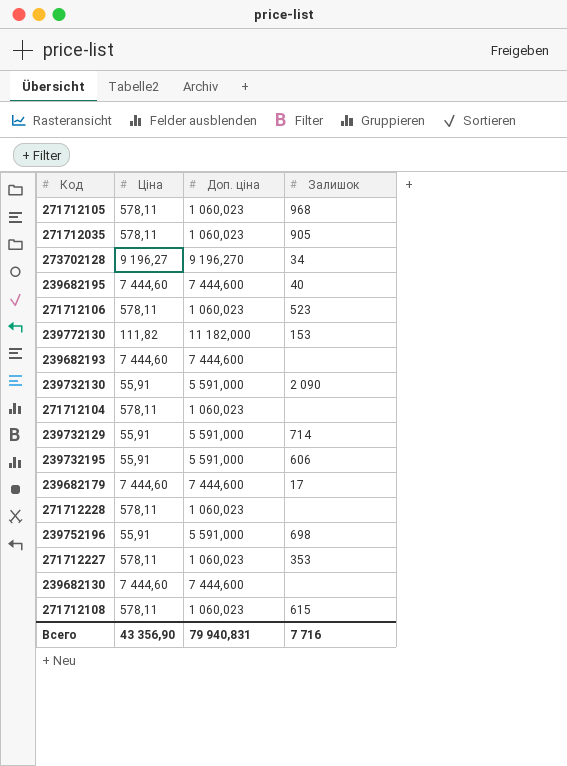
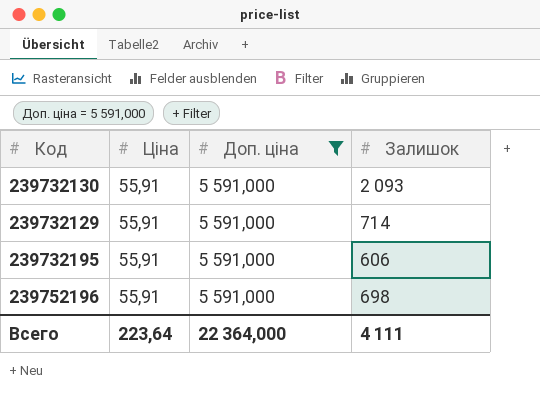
filter: none -> Доп. ціна = 5 591,000
239732130 | Залишок: 2 090 -> 2 093
Всего | Ціна: 43 356,90 -> 223,64
Всего | Доп. ціна: 79 940,831 -> 22 364,000
Всего | Залишок: 7 716 -> 4 111

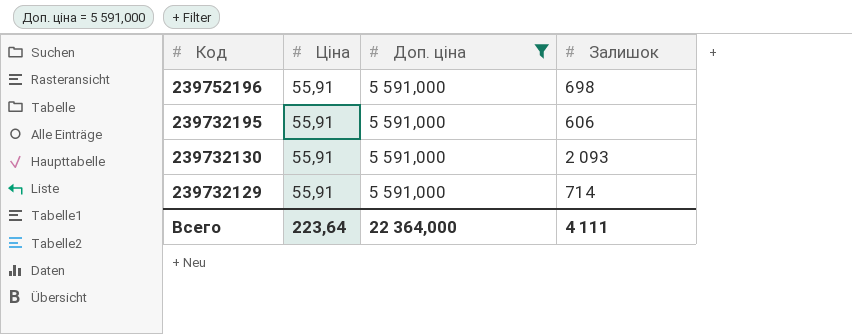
row order: none -> Код descending

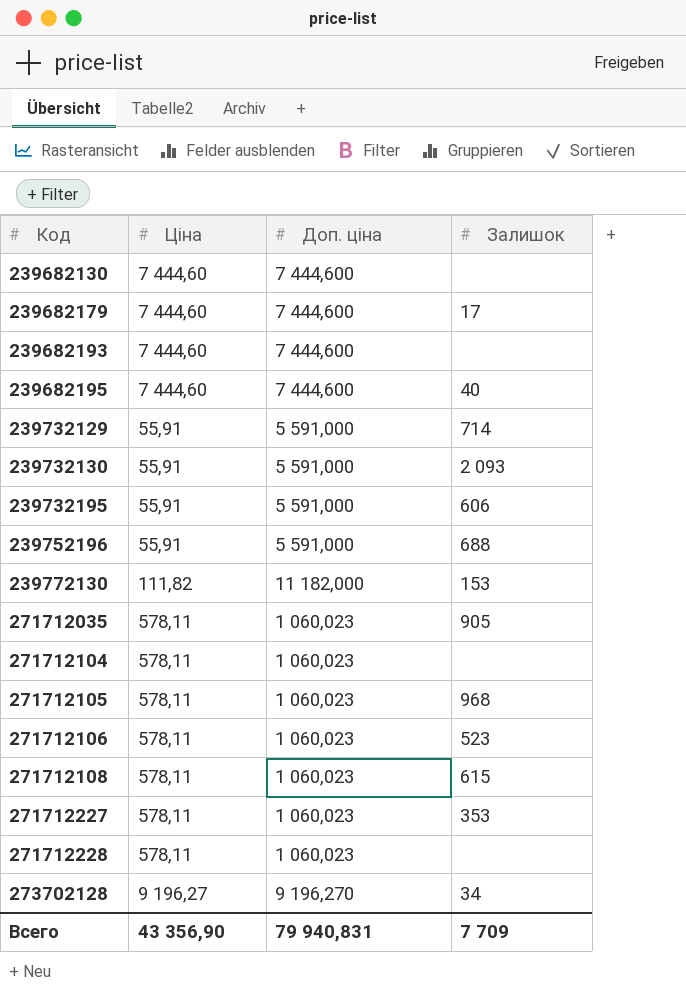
filter: Доп. ціна = 5 591,000 -> none
row order: Код descending -> Код ascending
239752196 | Залишок: 698 -> 688
Всего | Ціна: 223,64 -> 43 356,90
Всего | Доп. ціна: 22 364,000 -> 79 940,831
Всего | Залишок: 4 111 -> 7 709

